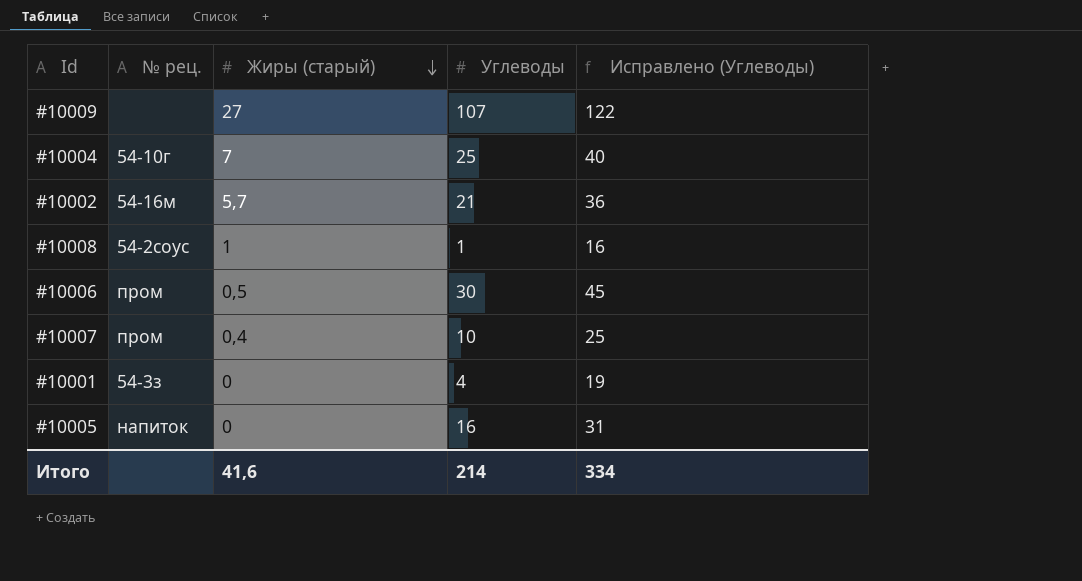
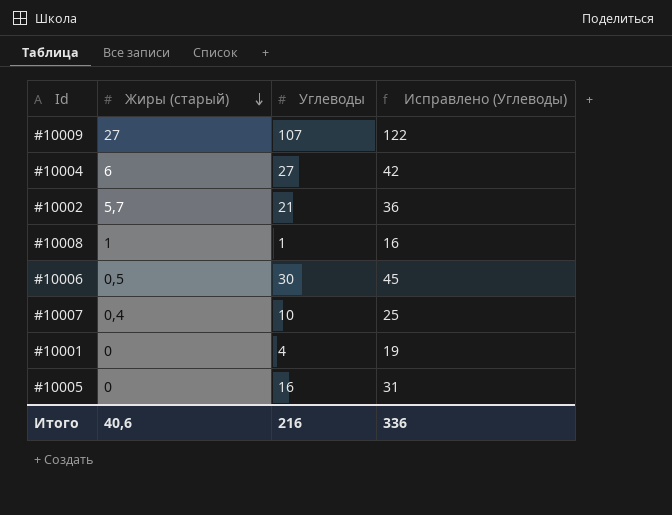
column № рец. | position: 2 -> none
#10004 | Жиры (старый): 7 -> 6
#10004 | Углеводы: 25 -> 27
#10004 | Исправлено (Углеводы): 40 -> 42
Итого | Жиры (старый): 41,6 -> 40,6
Итого | Углеводы: 214 -> 216
Итого | Исправлено (Углеводы): 334 -> 336

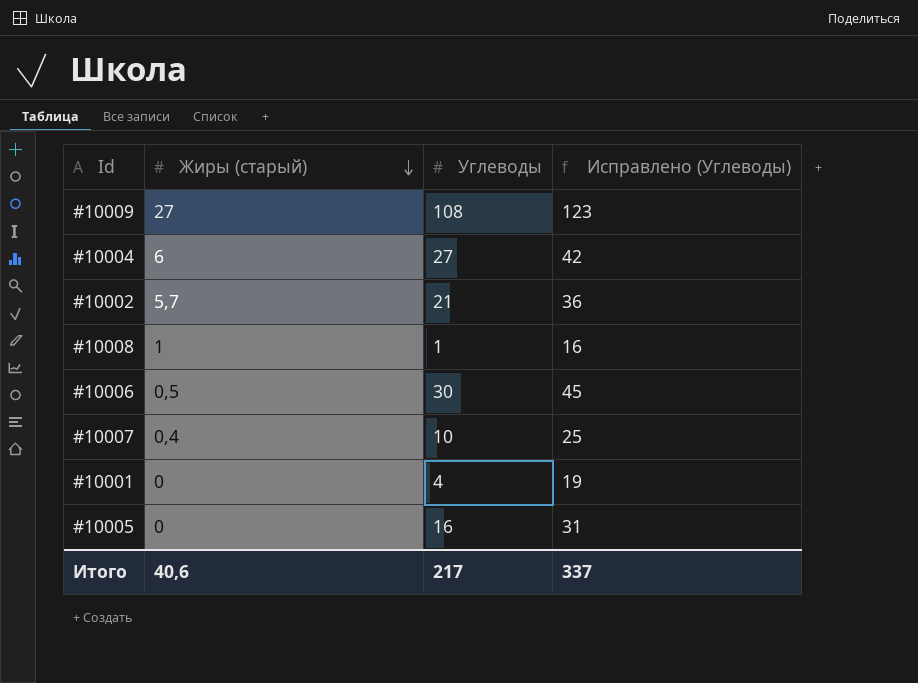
#10009 | Углеводы: 107 -> 108
#10009 | Исправлено (Углеводы): 122 -> 123
Итого | Углеводы: 216 -> 217
Итого | Исправлено (Углеводы): 336 -> 337

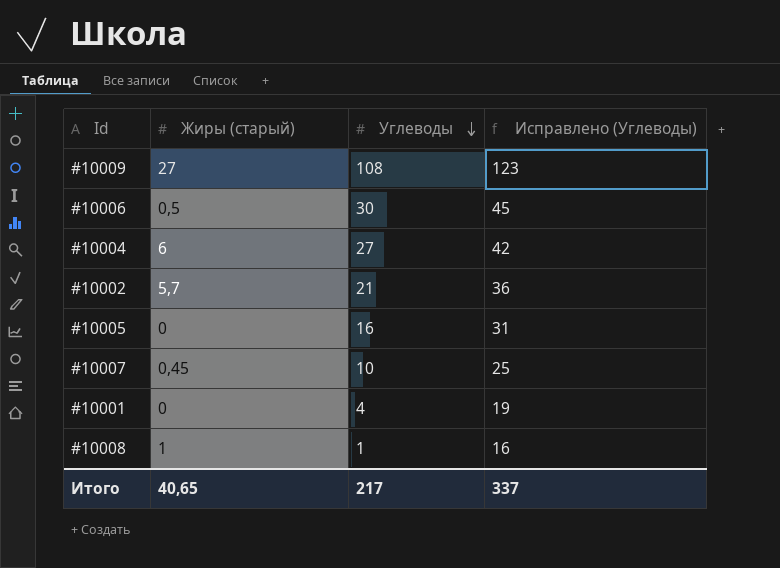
row order: Жиры (старый) descending -> Углеводы descending
#10007 | Жиры (старый): 0,4 -> 0,45
Итого | Жиры (старый): 40,6 -> 40,65

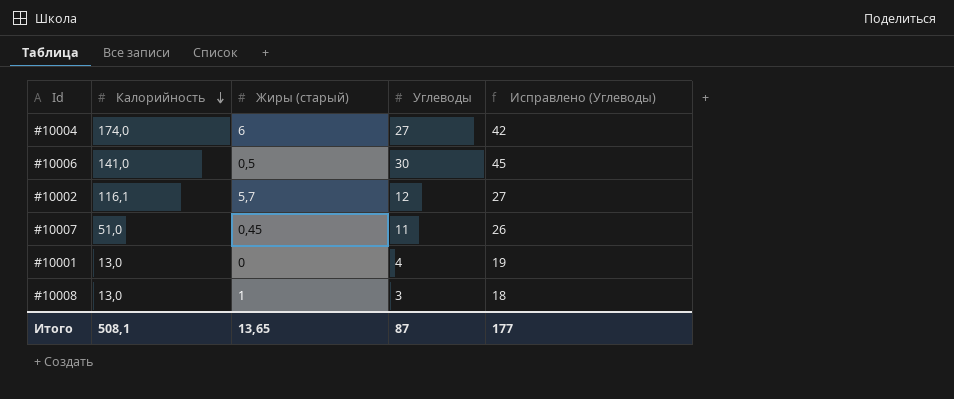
row order: Углеводы descending -> Калорийность descending
column Калорийность | position: none -> 2
row #10009: 27 | 108 | 123 -> none
row #10005: 0 | 16 | 31 -> none
#10002 | Углеводы: 21 -> 12
#10002 | Исправлено (Углеводы): 36 -> 27
#10007 | Углеводы: 10 -> 11
#10007 | Исправлено (Углеводы): 25 -> 26
#10008 | Углеводы: 1 -> 3
#10008 | Исправлено (Углеводы): 16 -> 18
Итого | Жиры (старый): 40,65 -> 13,65
Итого | Углеводы: 217 -> 87
Итого | Исправлено (Углеводы): 337 -> 177

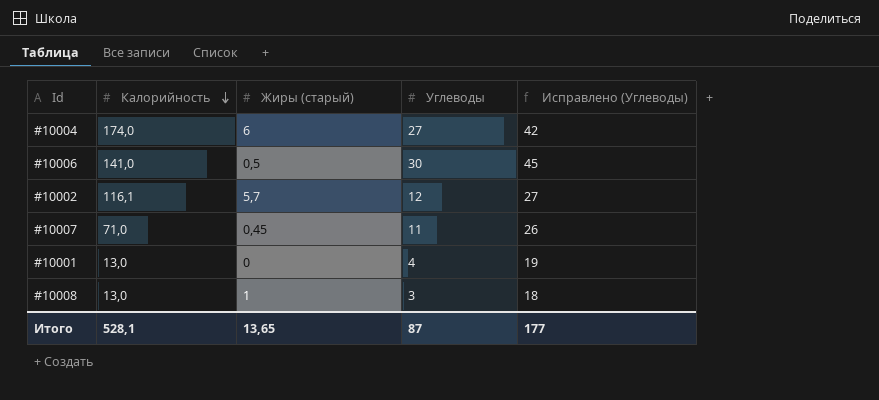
#10007 | Калорийность: 51,0 -> 71,0
Итого | Калорийность: 508,1 -> 528,1

